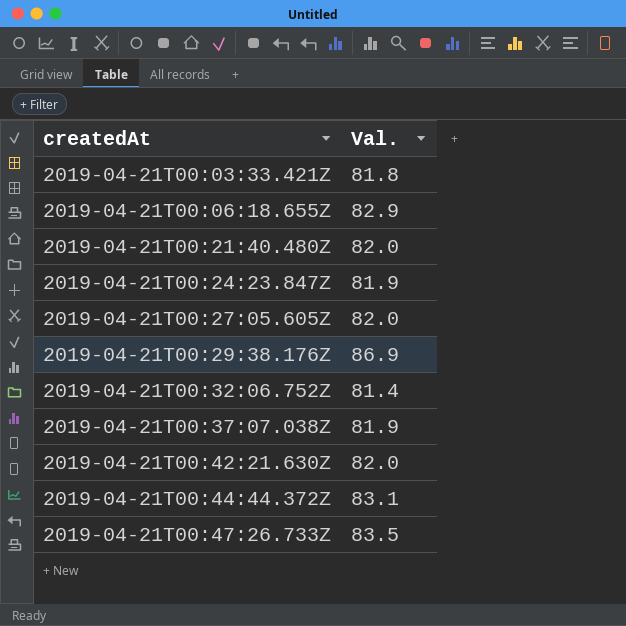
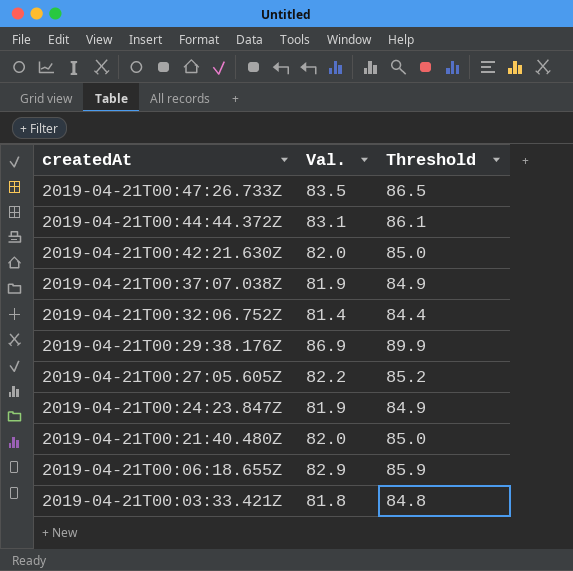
row order: createdAt ascending -> createdAt descending
column Threshold | formula: none -> [Val.] + 3
2019-04-21T00:27:05.605Z | Val.: 82.0 -> 82.2

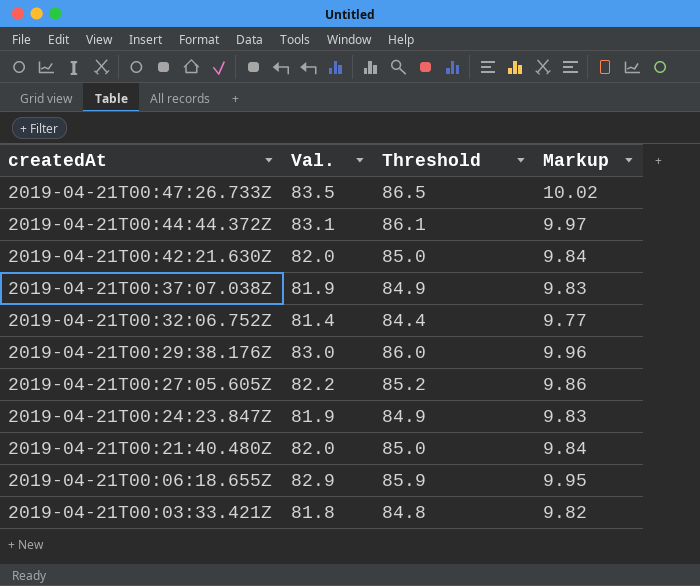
column Markup | formula: none -> [Val.] * 0.12
2019-04-21T00:29:38.176Z | Val.: 86.9 -> 83.0
2019-04-21T00:29:38.176Z | Threshold: 89.9 -> 86.0

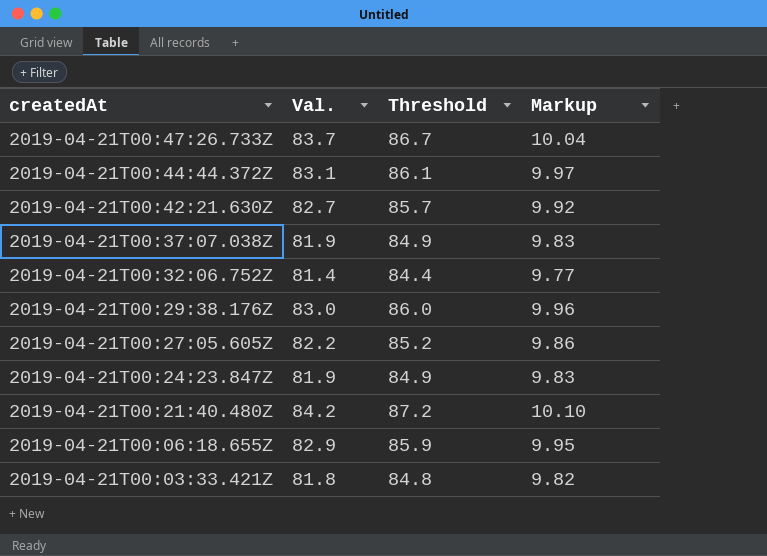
2019-04-21T00:47:26.733Z | Val.: 83.5 -> 83.7
2019-04-21T00:47:26.733Z | Threshold: 86.5 -> 86.7
2019-04-21T00:47:26.733Z | Markup: 10.02 -> 10.04
2019-04-21T00:42:21.630Z | Val.: 82.0 -> 82.7
2019-04-21T00:42:21.630Z | Threshold: 85.0 -> 85.7
2019-04-21T00:42:21.630Z | Markup: 9.84 -> 9.92
2019-04-21T00:21:40.480Z | Val.: 82.0 -> 84.2
2019-04-21T00:21:40.480Z | Threshold: 85.0 -> 87.2
2019-04-21T00:21:40.480Z | Markup: 9.84 -> 10.10

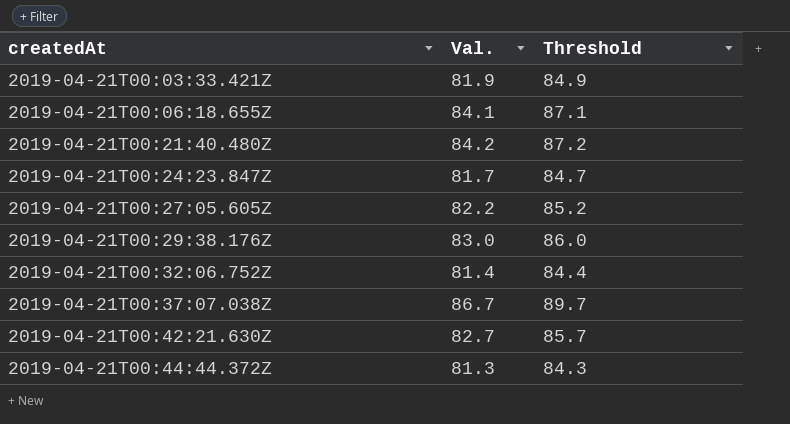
row order: createdAt descending -> createdAt ascending
column Markup | formula: [Val.] * 0.12 -> none
row 2019-04-21T00:47:26.733Z: 83.7 | 86.7 | 10.04 -> none
2019-04-21T00:03:33.421Z | Val.: 81.8 -> 81.9
2019-04-21T00:03:33.421Z | Threshold: 84.8 -> 84.9
2019-04-21T00:06:18.655Z | Val.: 82.9 -> 84.1
2019-04-21T00:06:18.655Z | Threshold: 85.9 -> 87.1
2019-04-21T00:24:23.847Z | Val.: 81.9 -> 81.7
2019-04-21T00:24:23.847Z | Threshold: 84.9 -> 84.7
2019-04-21T00:37:07.038Z | Val.: 81.9 -> 86.7
2019-04-21T00:37:07.038Z | Threshold: 84.9 -> 89.7
2019-04-21T00:44:44.372Z | Val.: 83.1 -> 81.3
2019-04-21T00:44:44.372Z | Threshold: 86.1 -> 84.3

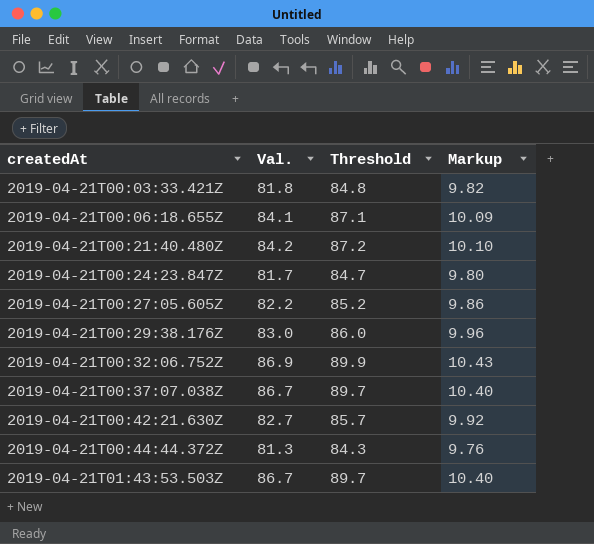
column Markup | formula: none -> [Val.] * 0.12
2019-04-21T00:03:33.421Z | Val.: 81.9 -> 81.8
2019-04-21T00:03:33.421Z | Threshold: 84.9 -> 84.8
2019-04-21T00:32:06.752Z | Val.: 81.4 -> 86.9
2019-04-21T00:32:06.752Z | Threshold: 84.4 -> 89.9
row 2019-04-21T01:43:53.503Z: none -> 86.7 | 89.7 | 10.40

